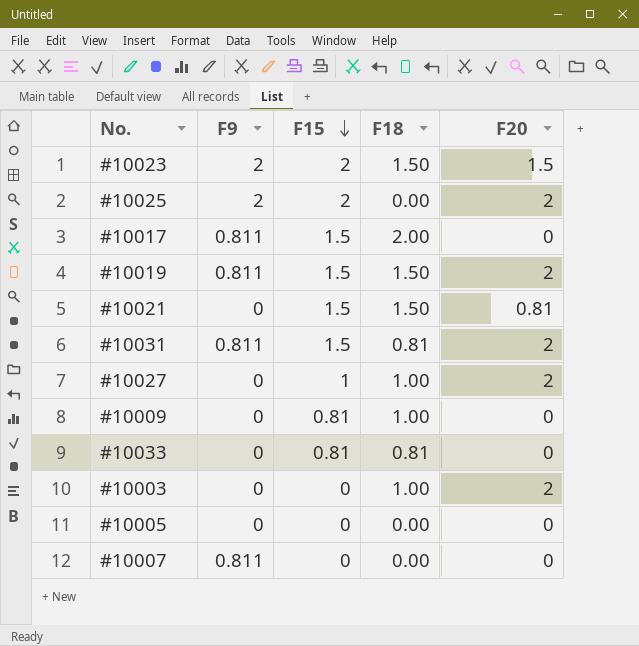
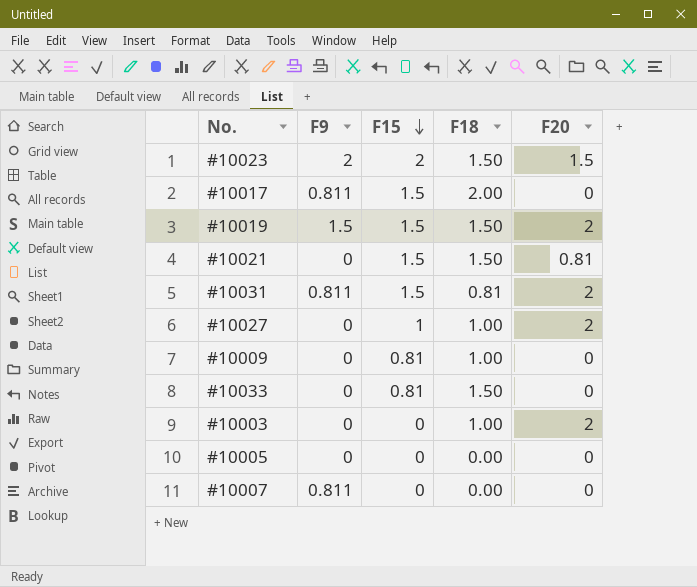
row #10025: 2 | 2 | 0.00 | 2 -> none
#10019 | F9: 0.811 -> 1.5
#10033 | F18: 0.81 -> 1.50

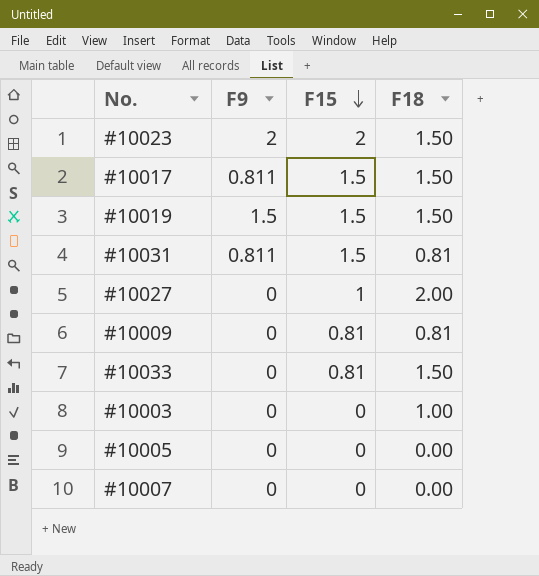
column F20 | position: 5 -> none
row #10021: 0 | 1.5 | 1.50 | 0.81 -> none
#10017 | F18: 2.00 -> 1.50
#10027 | F18: 1.00 -> 2.00
#10009 | F18: 1.00 -> 0.81
#10007 | F9: 0.811 -> 0

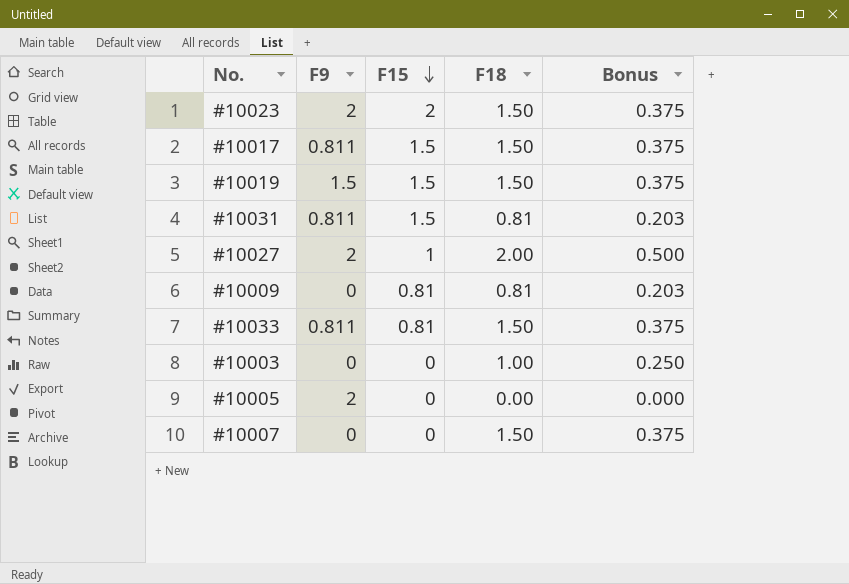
column Bonus | formula: none -> [F18] * 0.25
#10027 | F9: 0 -> 2
#10033 | F9: 0 -> 0.811
#10005 | F9: 0 -> 2
#10007 | F18: 0.00 -> 1.50

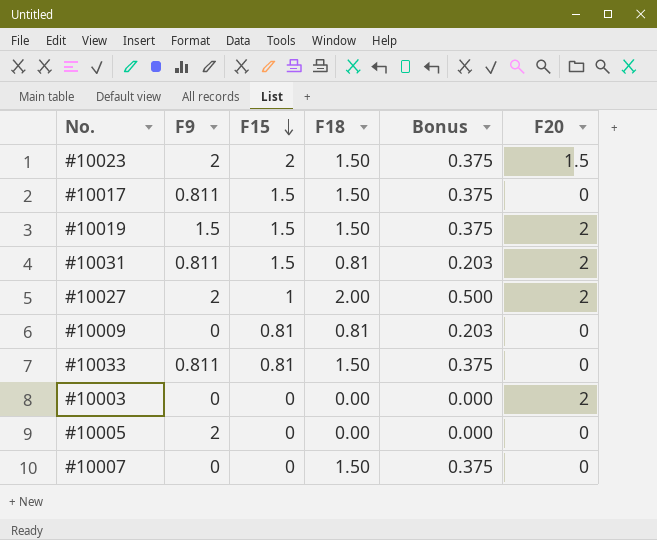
column F20 | position: none -> 6
#10003 | F18: 1.00 -> 0.00
#10003 | Bonus: 0.250 -> 0.000

